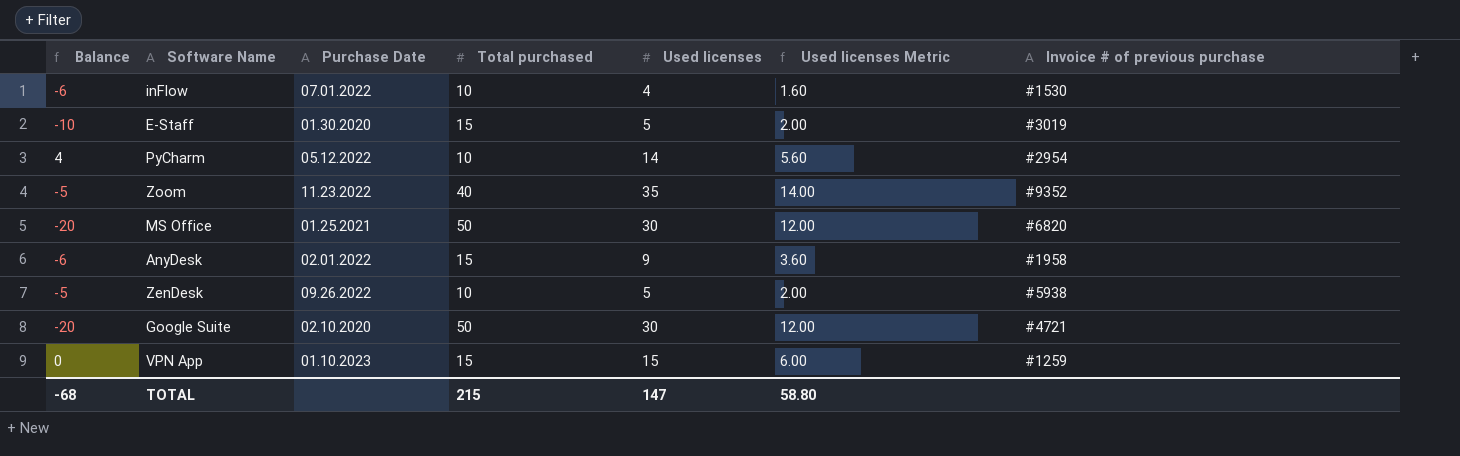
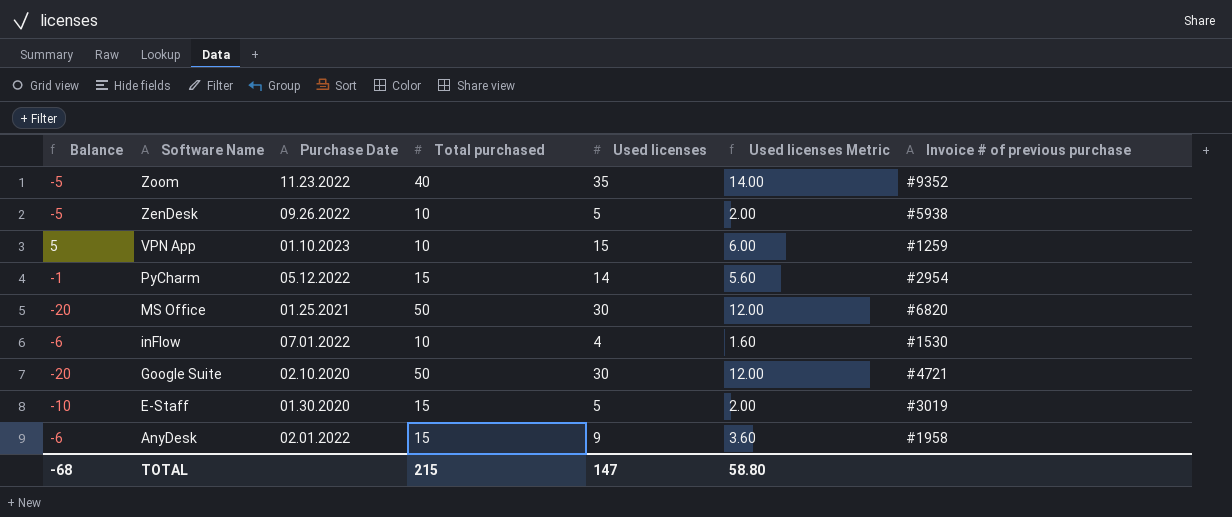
row order: none -> Software Name descending
VPN App | Balance: 0 -> 5
VPN App | Total purchased: 15 -> 10
PyCharm | Balance: 4 -> -1
PyCharm | Total purchased: 10 -> 15

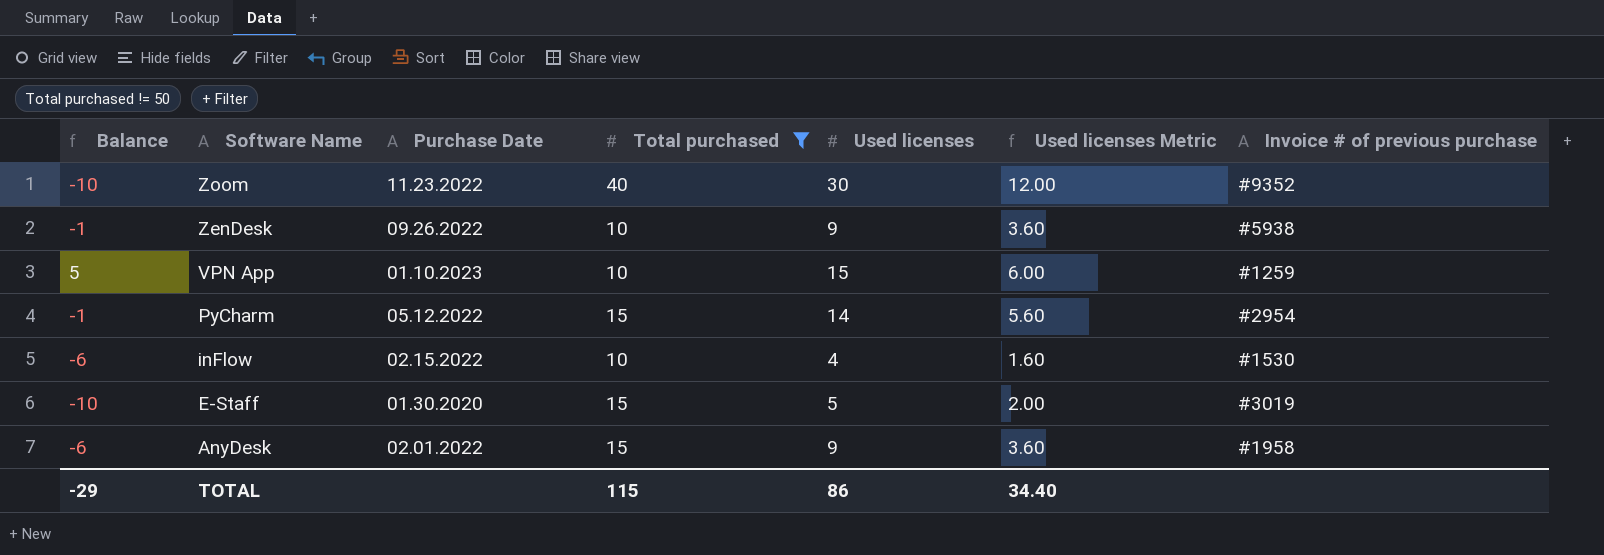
filter: none -> Total purchased != 50
Zoom | Balance: -5 -> -10
Zoom | Used licenses: 35 -> 30
Zoom | Used licenses Metric: 14.00 -> 12.00
ZenDesk | Balance: -5 -> -1
ZenDesk | Used licenses: 5 -> 9
ZenDesk | Used licenses Metric: 2.00 -> 3.60
inFlow | Purchase Date: 07.01.2022 -> 02.15.2022
TOTAL | Balance: -68 -> -29
TOTAL | Total purchased: 215 -> 115
TOTAL | Used licenses: 147 -> 86
TOTAL | Used licenses Metric: 58.80 -> 34.40

